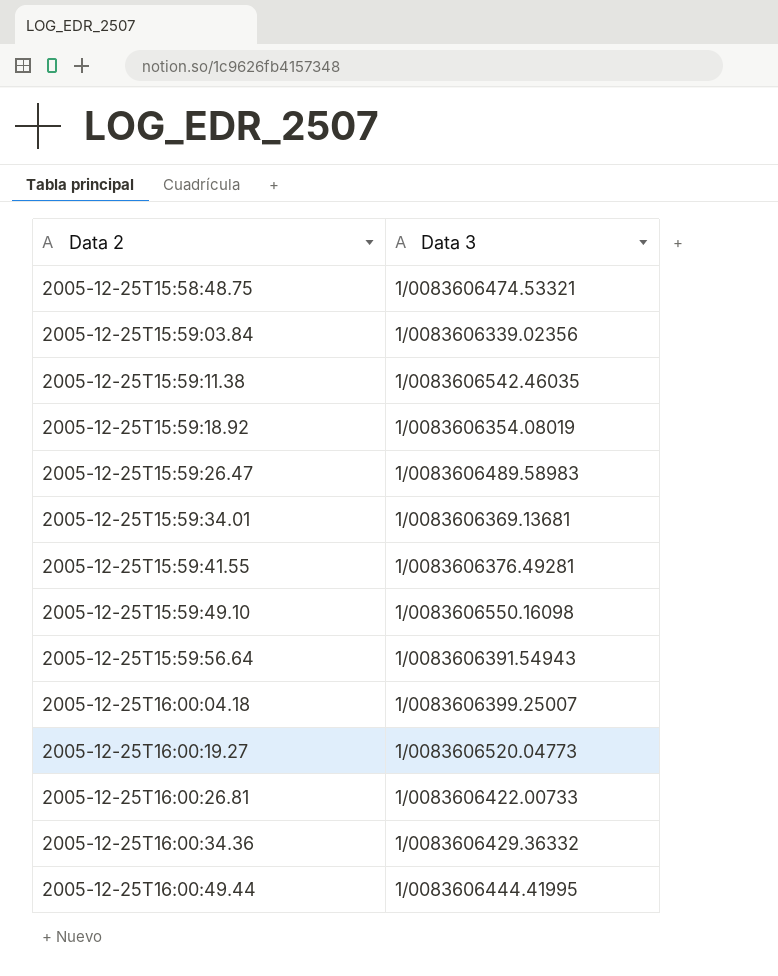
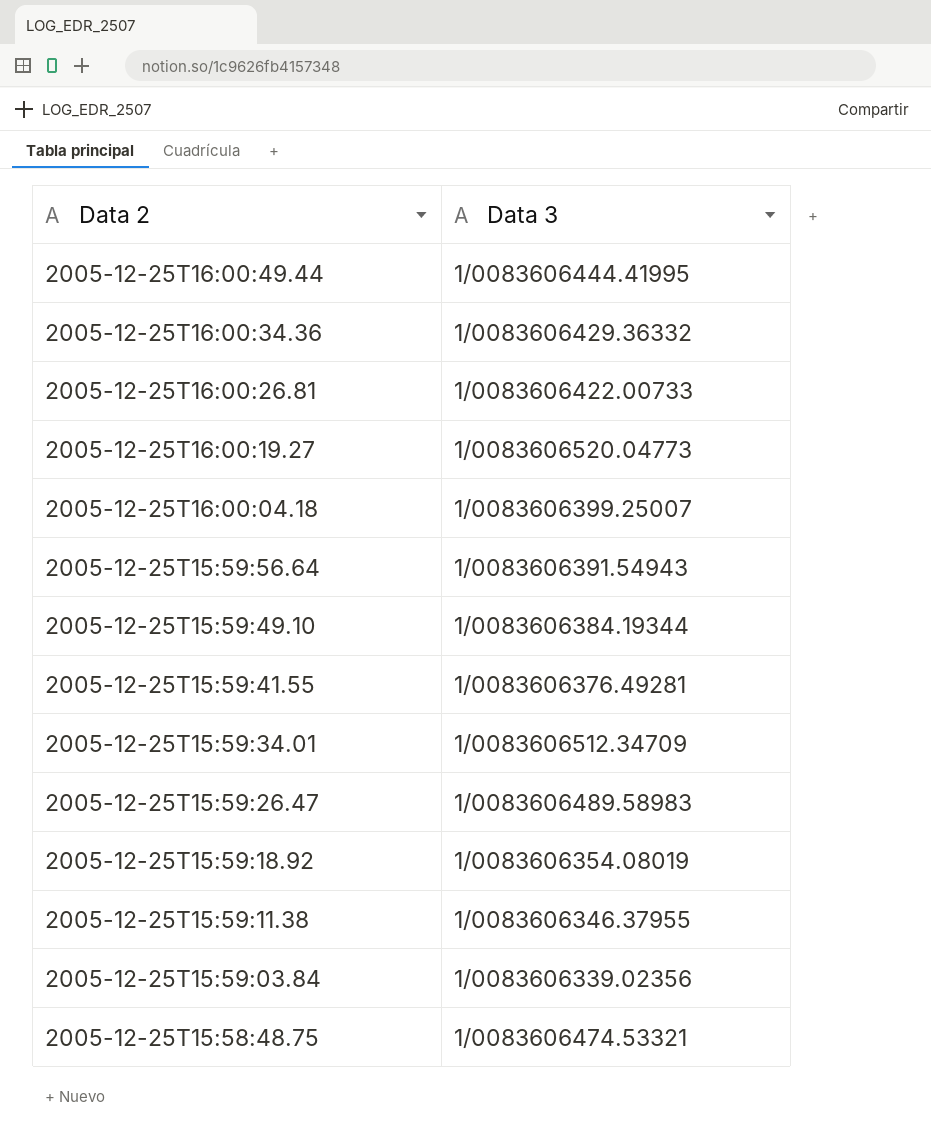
row order: Data 2 ascending -> Data 2 descending
2005-12-25T15:59:49.10 | Data 3: 1/0083606550.16098 -> 1/0083606384.19344
2005-12-25T15:59:34.01 | Data 3: 1/0083606369.13681 -> 1/0083606512.34709
2005-12-25T15:59:11.38 | Data 3: 1/0083606542.46035 -> 1/0083606346.37955

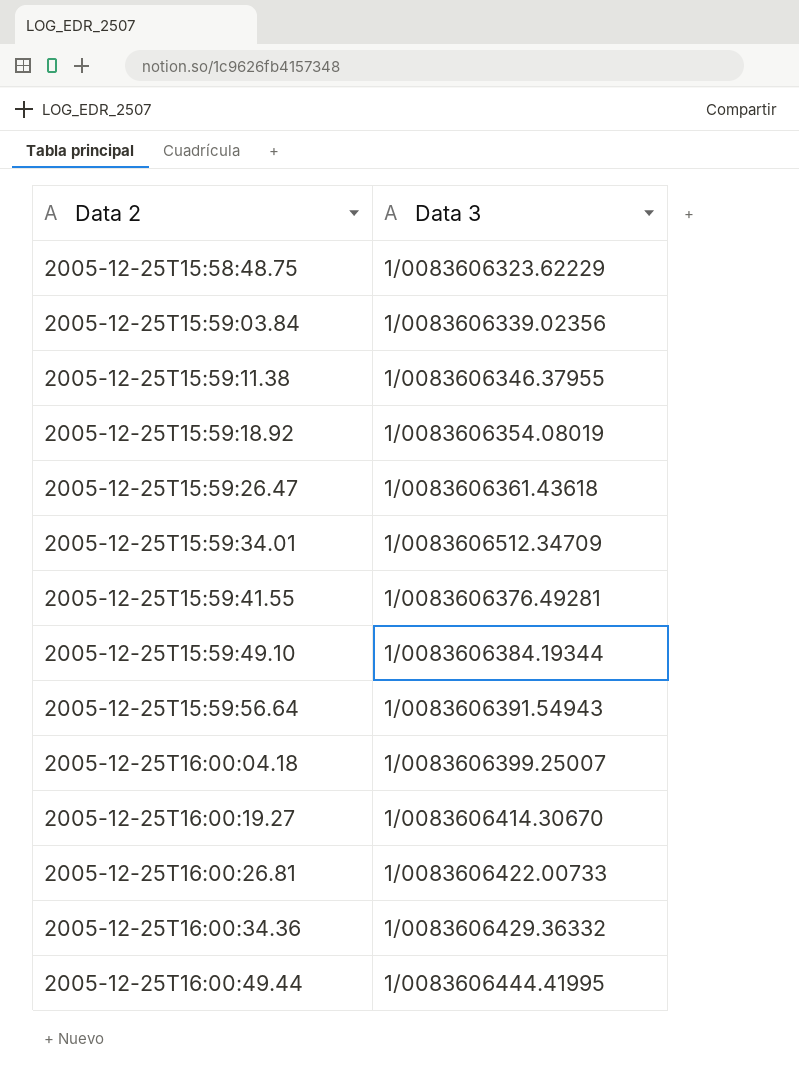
row order: Data 2 descending -> Data 2 ascending
2005-12-25T15:58:48.75 | Data 3: 1/0083606474.53321 -> 1/0083606323.62229
2005-12-25T15:59:26.47 | Data 3: 1/0083606489.58983 -> 1/0083606361.43618
2005-12-25T16:00:19.27 | Data 3: 1/0083606520.04773 -> 1/0083606414.30670

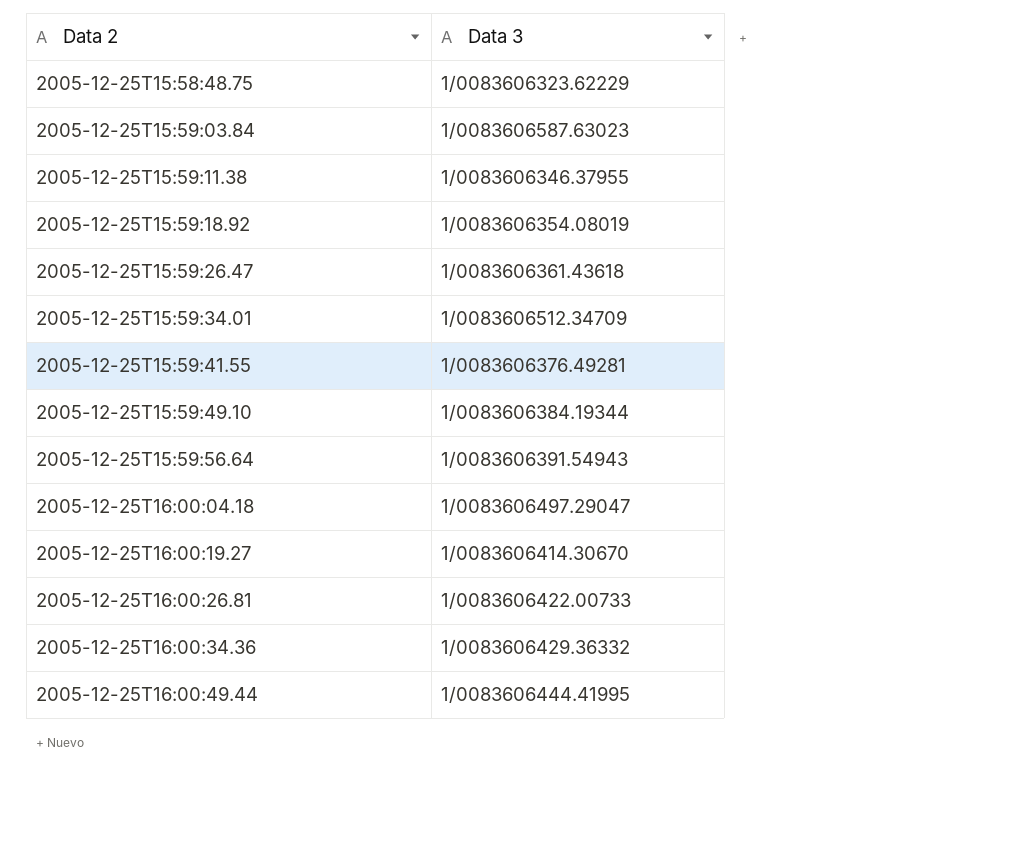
2005-12-25T15:59:03.84 | Data 3: 1/0083606339.02356 -> 1/0083606587.63023
2005-12-25T16:00:04.18 | Data 3: 1/0083606399.25007 -> 1/0083606497.29047

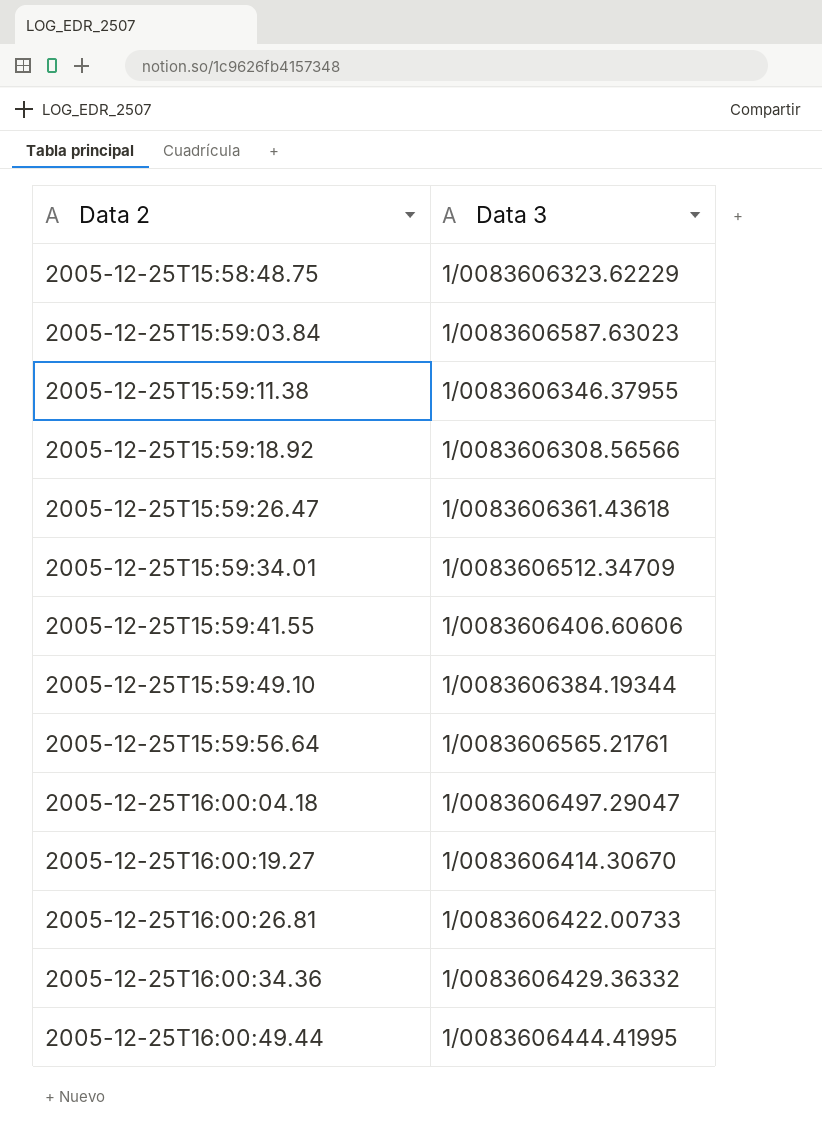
2005-12-25T15:59:18.92 | Data 3: 1/0083606354.08019 -> 1/0083606308.56566
2005-12-25T15:59:41.55 | Data 3: 1/0083606376.49281 -> 1/0083606406.60606
2005-12-25T15:59:56.64 | Data 3: 1/0083606391.54943 -> 1/0083606565.21761

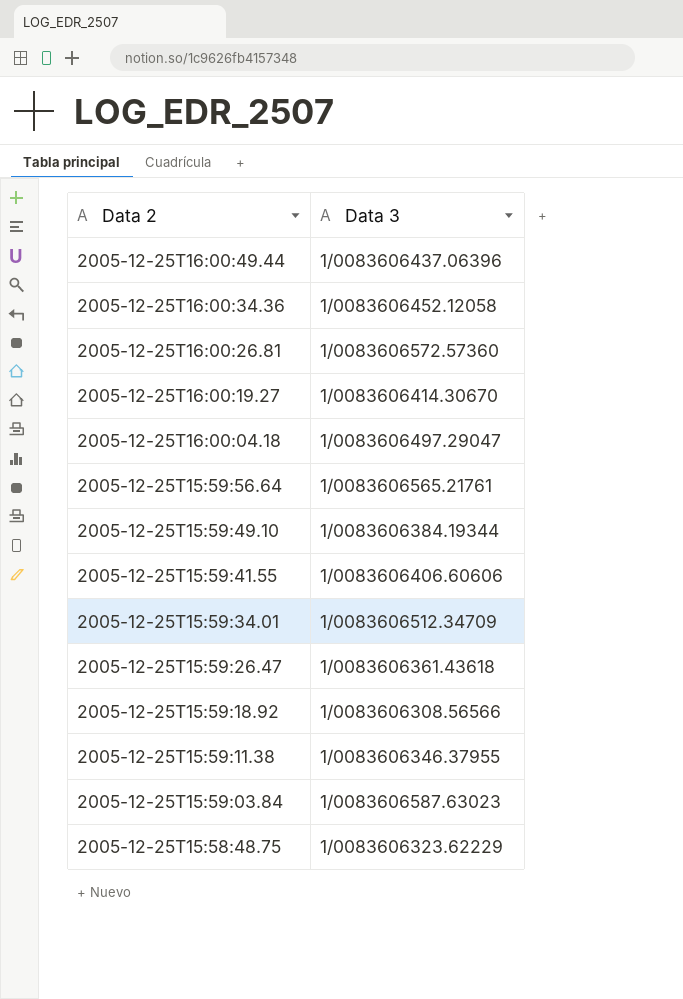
row order: Data 2 ascending -> Data 2 descending
2005-12-25T16:00:49.44 | Data 3: 1/0083606444.41995 -> 1/0083606437.06396
2005-12-25T16:00:34.36 | Data 3: 1/0083606429.36332 -> 1/0083606452.12058
2005-12-25T16:00:26.81 | Data 3: 1/0083606422.00733 -> 1/0083606572.57360

